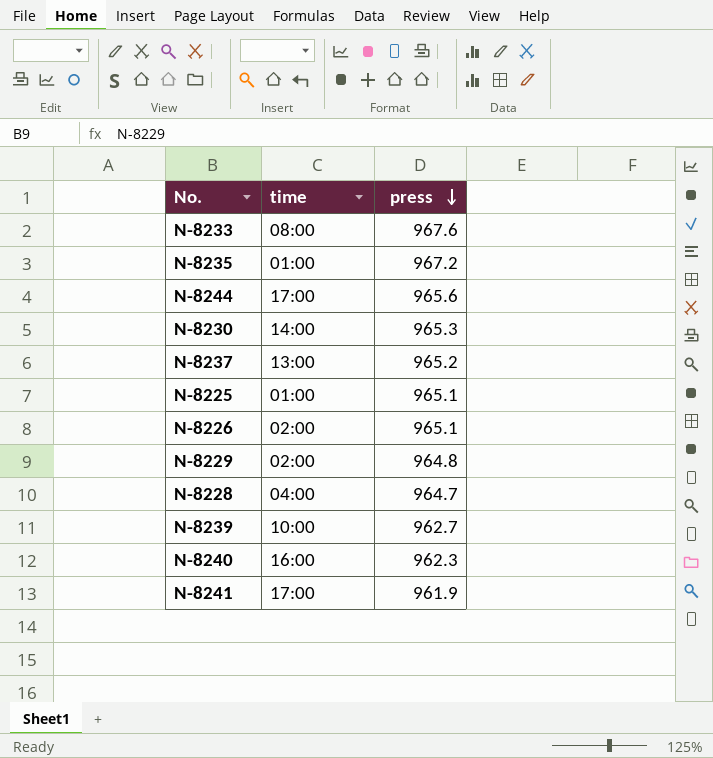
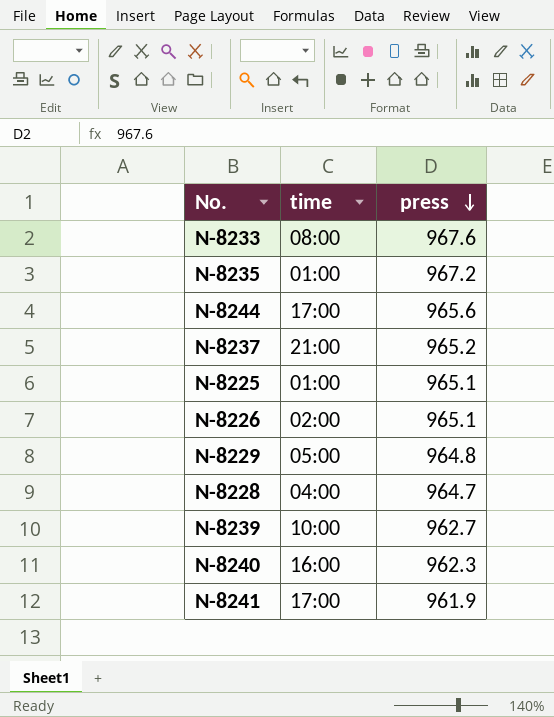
row N-8230: 14:00 | 965.3 -> none
N-8237 | time: 13:00 -> 21:00
N-8229 | time: 02:00 -> 05:00

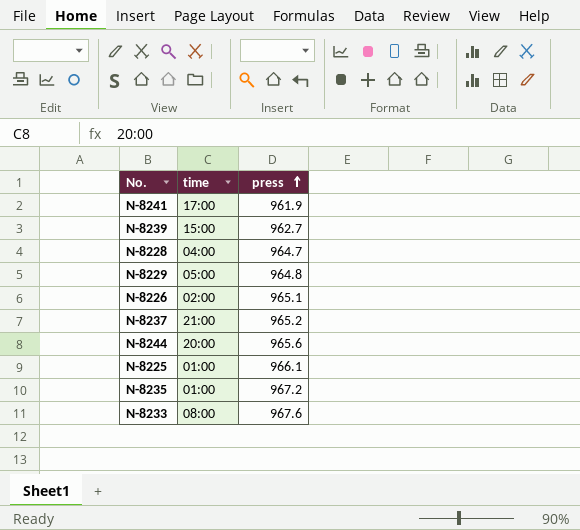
row order: press descending -> press ascending
row N-8240: 16:00 | 962.3 -> none
N-8239 | time: 10:00 -> 15:00
N-8244 | time: 17:00 -> 20:00
N-8225 | press: 965.1 -> 966.1

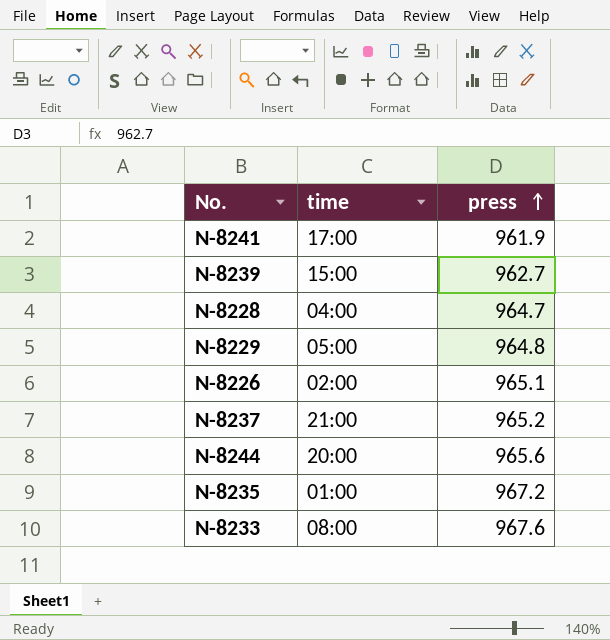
row N-8225: 01:00 | 966.1 -> none

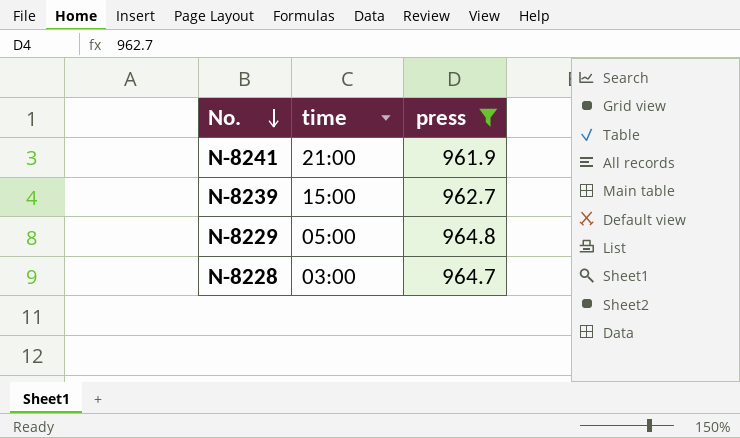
filter: none -> press <= 964.8
row order: press ascending -> No. descending
N-8241 | time: 17:00 -> 21:00
N-8228 | time: 04:00 -> 03:00

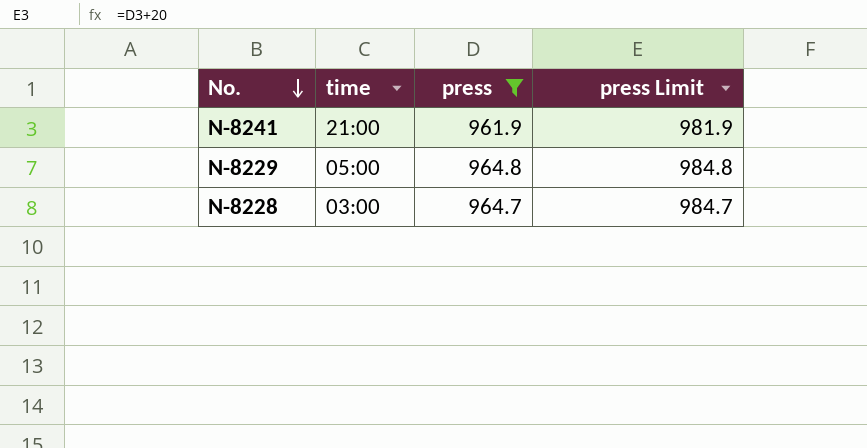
column press Limit | formula: none -> [press] + 20
row N-8239: 15:00 | 962.7 -> none

